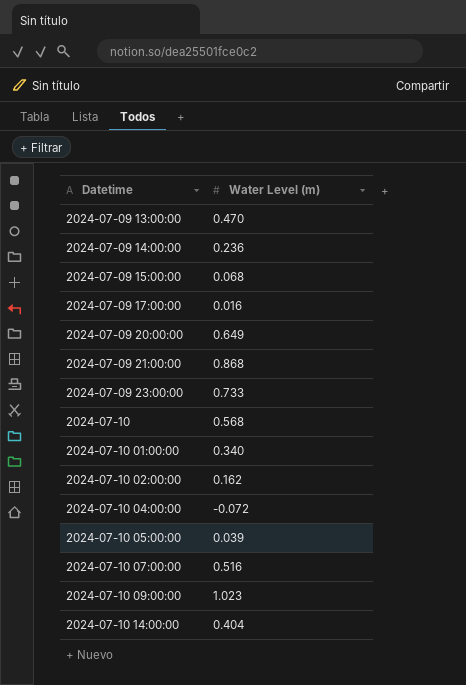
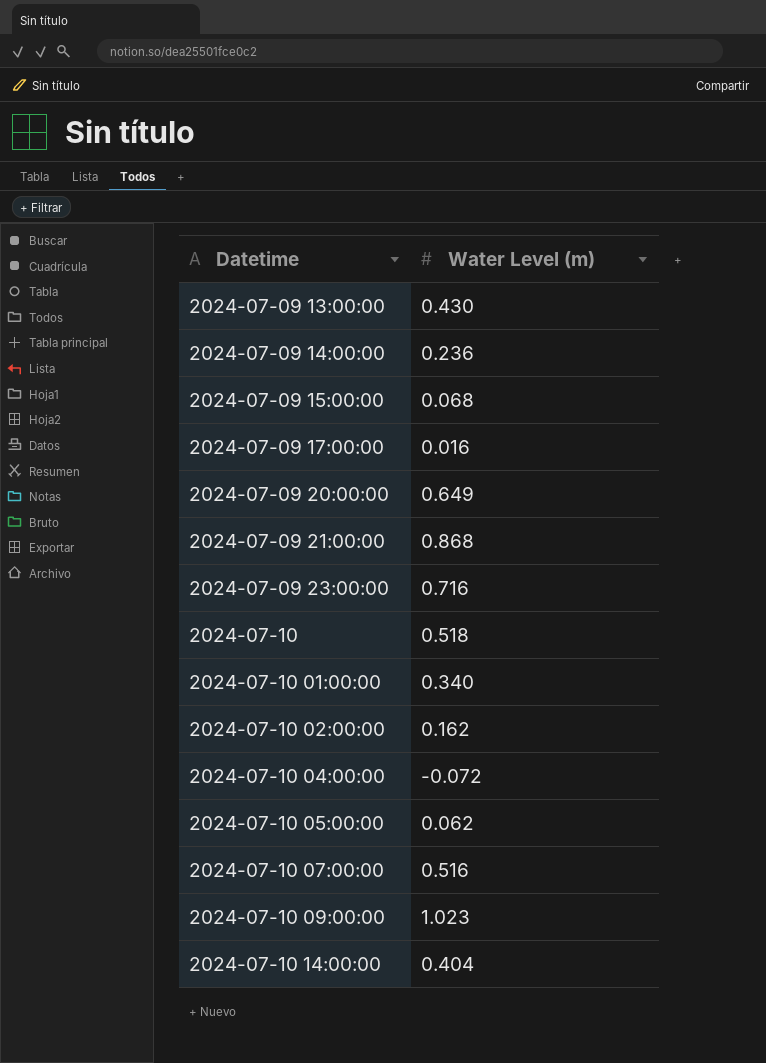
2024-07-09 13:00:00 | Water Level (m): 0.470 -> 0.430
2024-07-09 23:00:00 | Water Level (m): 0.733 -> 0.716
2024-07-10 | Water Level (m): 0.568 -> 0.518
2024-07-10 05:00:00 | Water Level (m): 0.039 -> 0.062

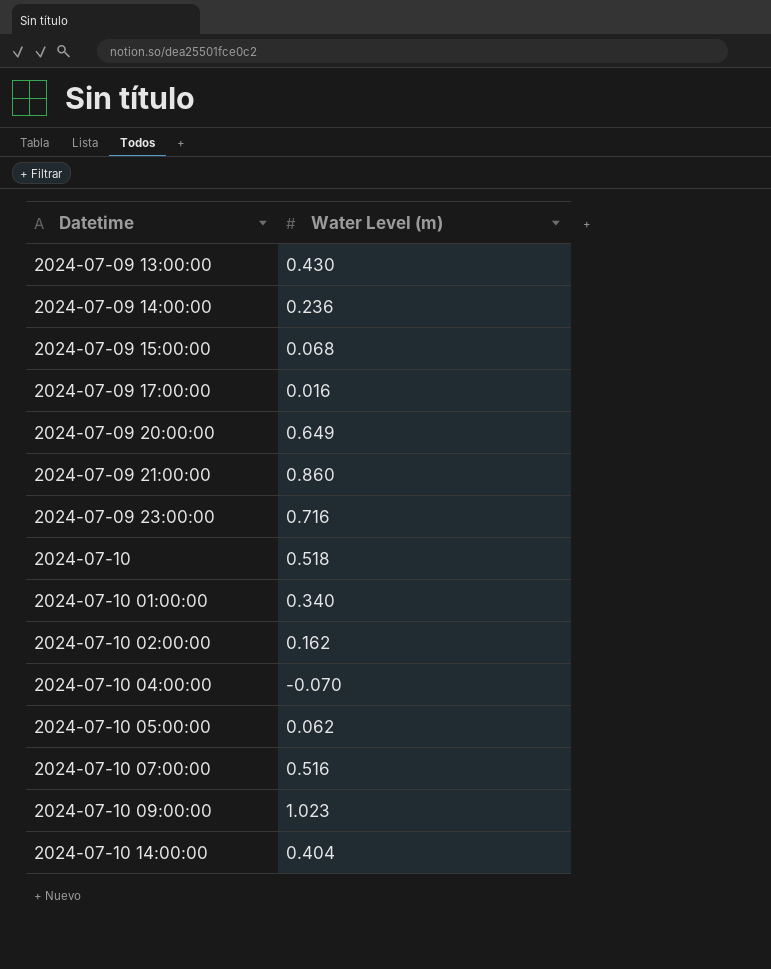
2024-07-09 21:00:00 | Water Level (m): 0.868 -> 0.860
2024-07-10 04:00:00 | Water Level (m): -0.072 -> -0.070

